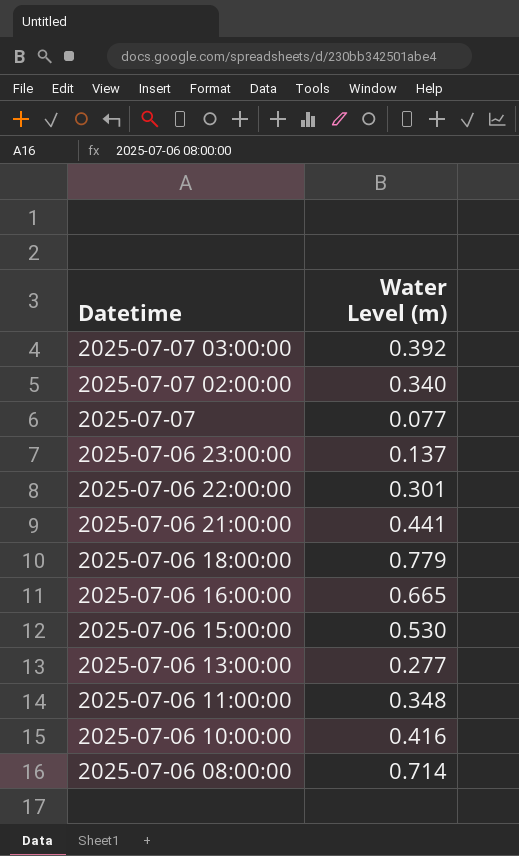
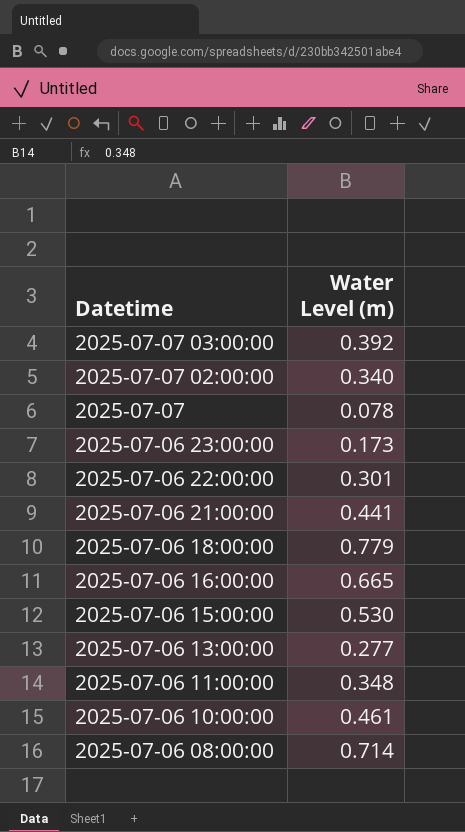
2025-07-07 | Water Level (m): 0.077 -> 0.078
2025-07-06 23:00:00 | Water Level (m): 0.137 -> 0.173
2025-07-06 10:00:00 | Water Level (m): 0.416 -> 0.461

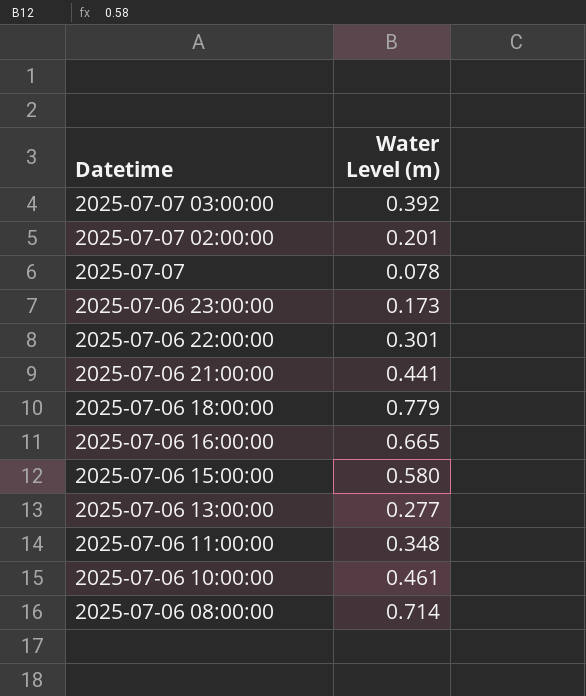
2025-07-07 02:00:00 | Water Level (m): 0.340 -> 0.201
2025-07-06 15:00:00 | Water Level (m): 0.530 -> 0.580

